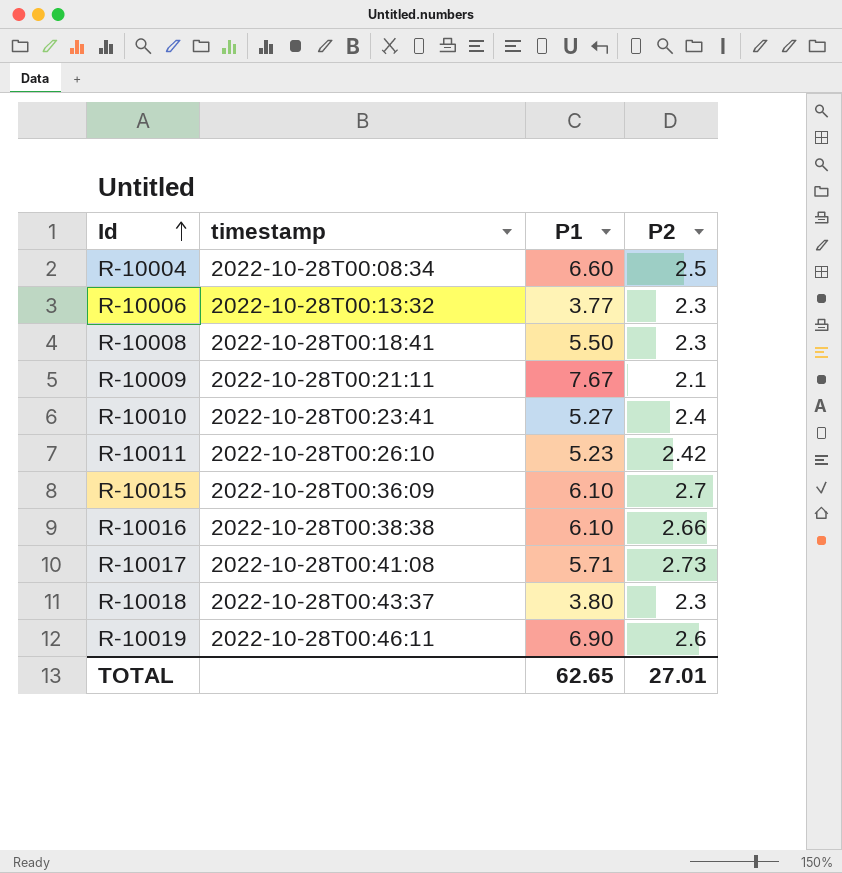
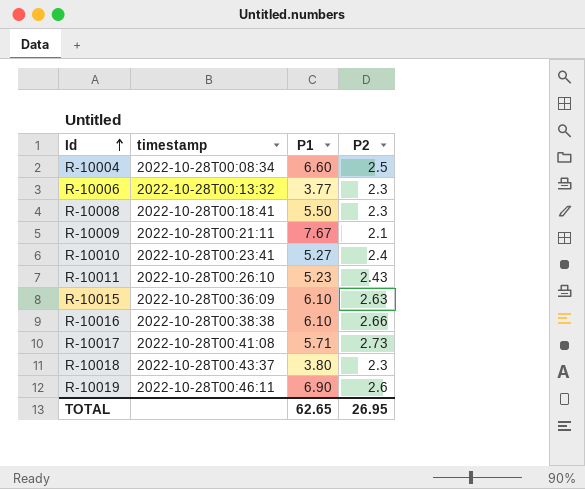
R-10011 | P2: 2.42 -> 2.43
R-10015 | P2: 2.7 -> 2.63
TOTAL | P2: 27.01 -> 26.95

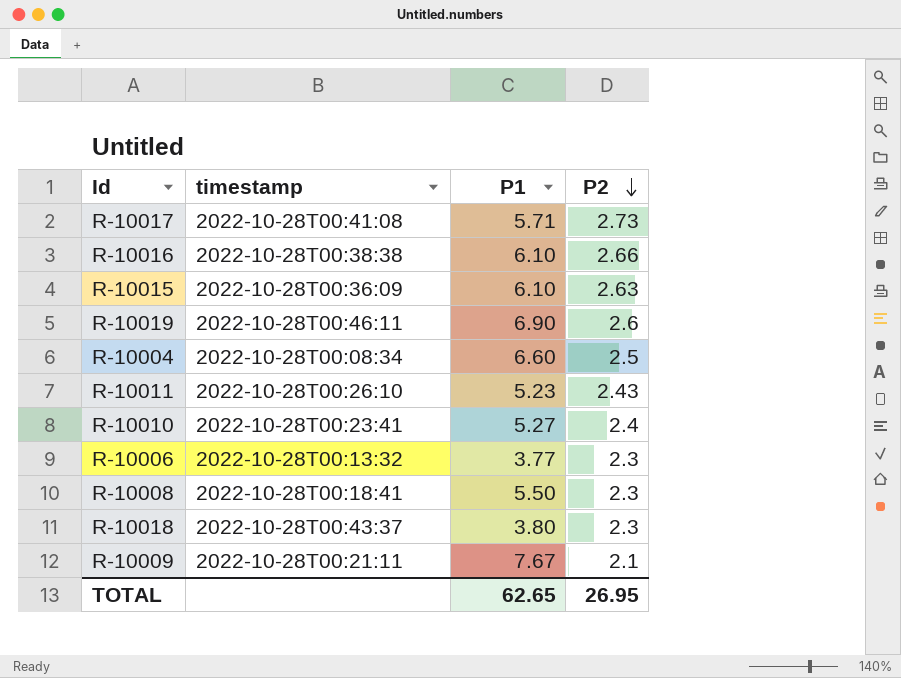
row order: Id ascending -> P2 descending

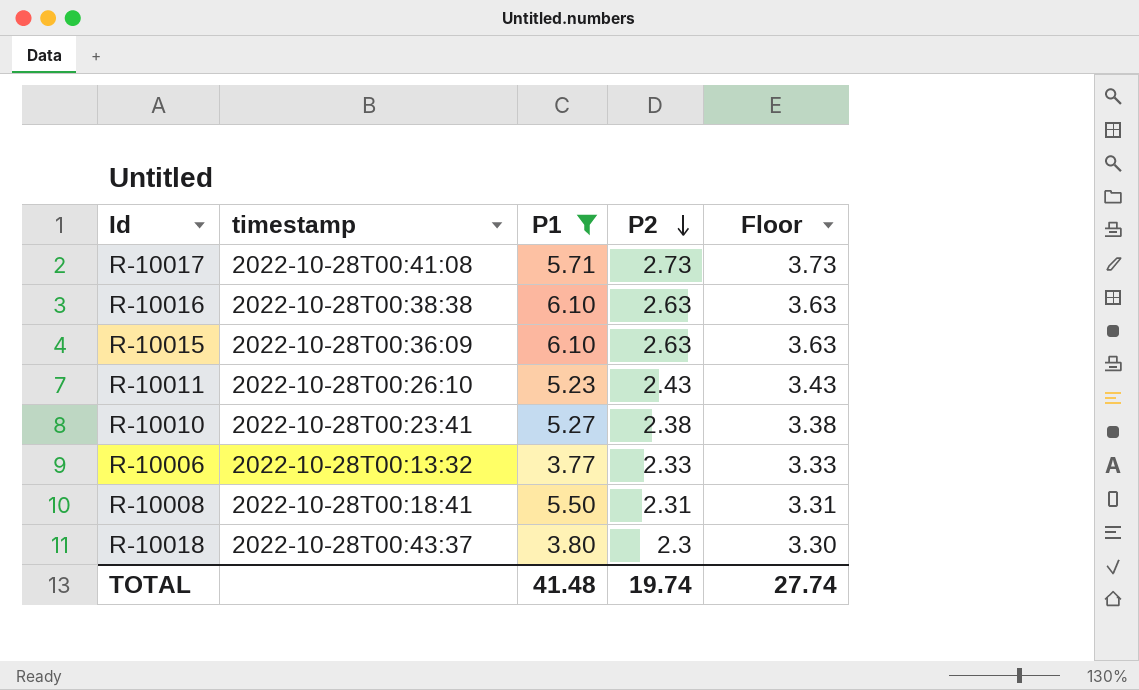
filter: none -> P1 <= 6.10
column Floor | formula: none -> [P2] + 1
R-10016 | P2: 2.66 -> 2.63
R-10010 | P2: 2.4 -> 2.38
R-10006 | P2: 2.3 -> 2.33
R-10008 | P2: 2.3 -> 2.31
TOTAL | P1: 62.65 -> 41.48
TOTAL | P2: 26.95 -> 19.74

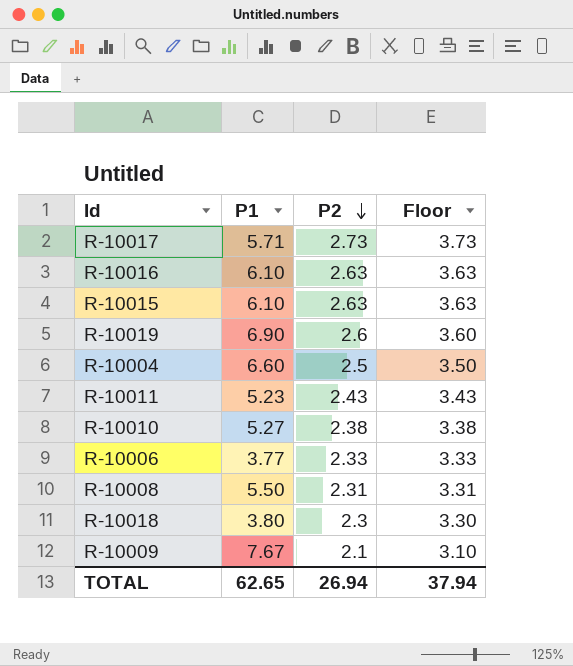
filter: P1 <= 6.10 -> none
column timestamp | position: 2 -> none
TOTAL | P1: 41.48 -> 62.65
TOTAL | P2: 19.74 -> 26.94
TOTAL | Floor: 27.74 -> 37.94

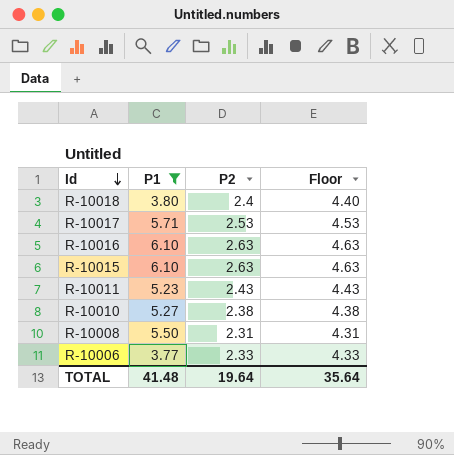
filter: none -> P1 <= 6.10
row order: P2 descending -> Id descending
column Floor | formula: [P2] + 1 -> [P2] + 2
R-10018 | P2: 2.3 -> 2.4
R-10017 | P2: 2.73 -> 2.53
TOTAL | P1: 62.65 -> 41.48
TOTAL | P2: 26.94 -> 19.64
TOTAL | Floor: 37.94 -> 35.64

